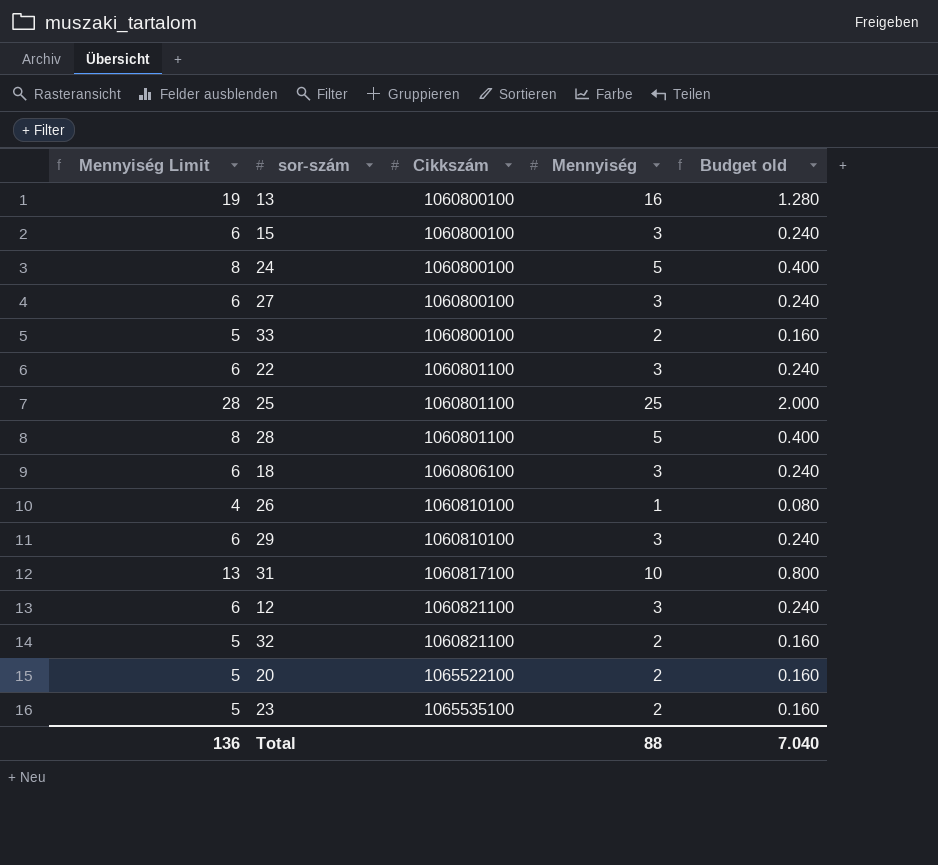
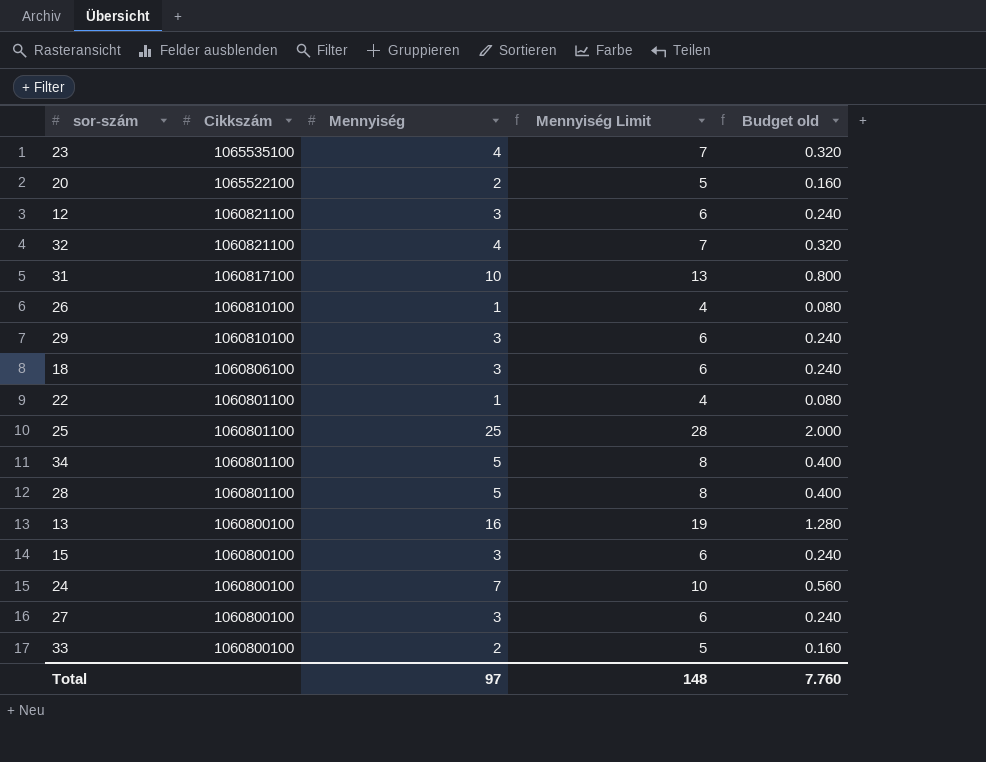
row order: Cikkszám ascending -> Cikkszám descending
column Mennyiség Limit | position: 1 -> 4
23 | Mennyiség: 2 -> 4
23 | Mennyiség Limit: 5 -> 7
23 | Budget old: 0.160 -> 0.320
32 | Mennyiség: 2 -> 4
32 | Mennyiség Limit: 5 -> 7
32 | Budget old: 0.160 -> 0.320
22 | Mennyiség: 3 -> 1
22 | Mennyiség Limit: 6 -> 4
22 | Budget old: 0.240 -> 0.080
row 34: none -> 1060801100 | 5 | 8 | 0.400
24 | Mennyiség: 5 -> 7
24 | Mennyiség Limit: 8 -> 10
24 | Budget old: 0.400 -> 0.560
Total | Mennyiség: 88 -> 97
Total | Mennyiség Limit: 136 -> 148
Total | Budget old: 7.040 -> 7.760

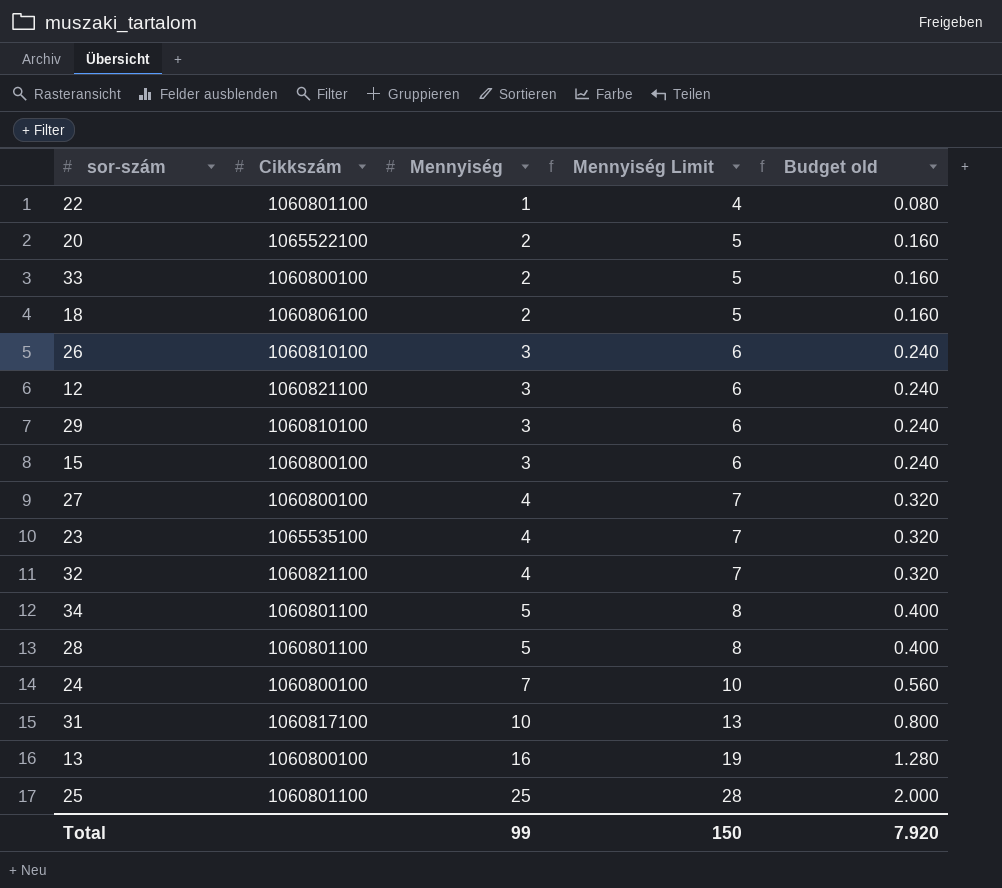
row order: Cikkszám descending -> Mennyiség ascending
18 | Mennyiség: 3 -> 2
18 | Mennyiség Limit: 6 -> 5
18 | Budget old: 0.240 -> 0.160
26 | Mennyiség: 1 -> 3
26 | Mennyiség Limit: 4 -> 6
26 | Budget old: 0.080 -> 0.240
27 | Mennyiség: 3 -> 4
27 | Mennyiség Limit: 6 -> 7
27 | Budget old: 0.240 -> 0.320
Total | Mennyiség: 97 -> 99
Total | Mennyiség Limit: 148 -> 150
Total | Budget old: 7.760 -> 7.920

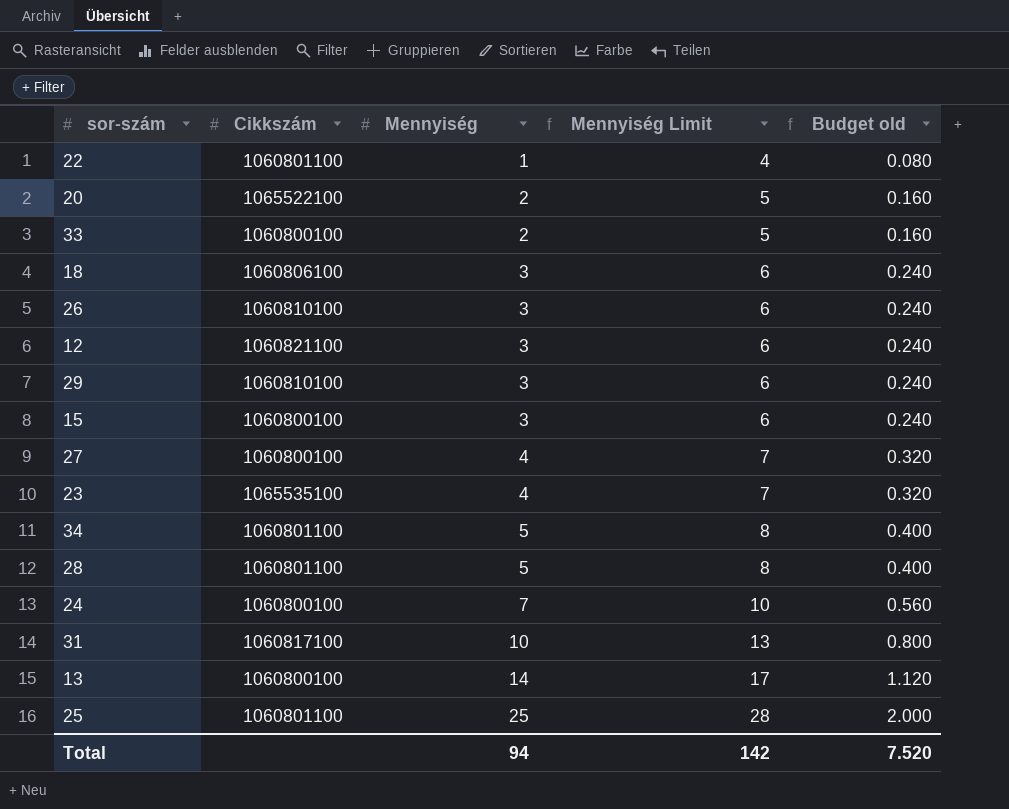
row 32: 1060821100 | 4 | 7 | 0.320 -> none
18 | Mennyiség: 2 -> 3
18 | Mennyiség Limit: 5 -> 6
18 | Budget old: 0.160 -> 0.240
13 | Mennyiség: 16 -> 14
13 | Mennyiség Limit: 19 -> 17
13 | Budget old: 1.280 -> 1.120
Total | Mennyiség: 99 -> 94
Total | Mennyiség Limit: 150 -> 142
Total | Budget old: 7.920 -> 7.520

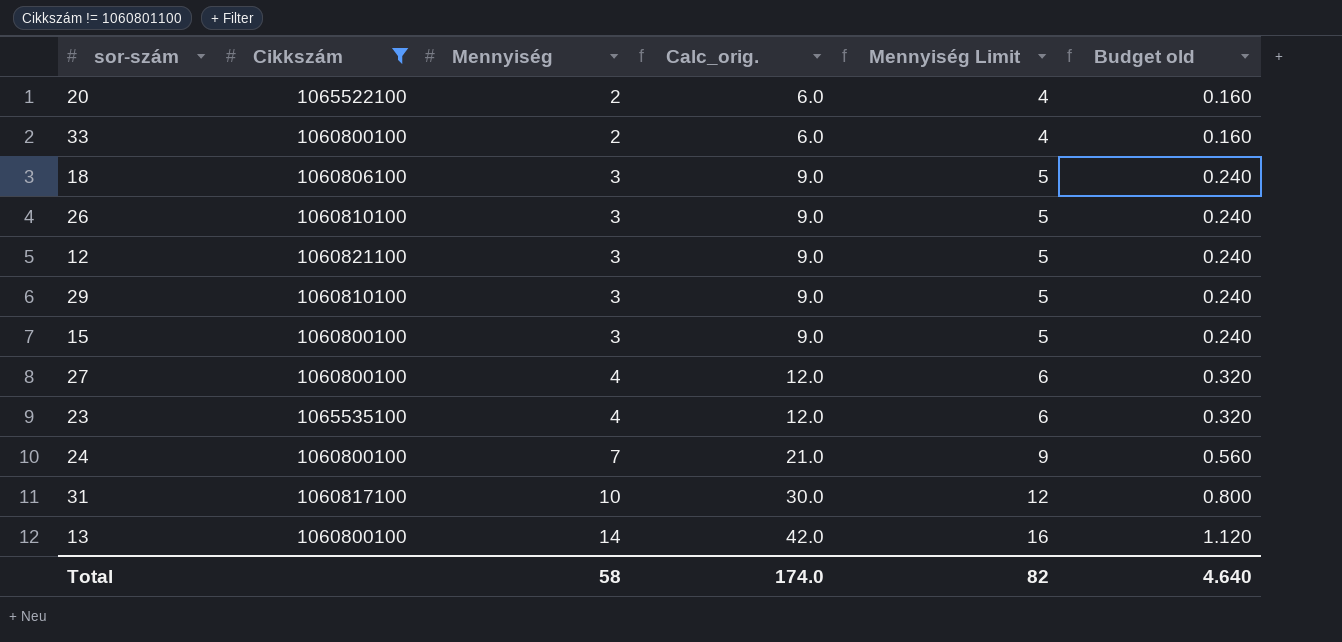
filter: none -> Cikkszám != 1060801100
column Calc_orig. | formula: none -> [Mennyiség] * 3
column Mennyiség Limit | formula: [Mennyiség] + 3 -> [Mennyiség] + 2
Total | Mennyiség: 94 -> 58
Total | Mennyiség Limit: 142 -> 82
Total | Budget old: 7.520 -> 4.640

